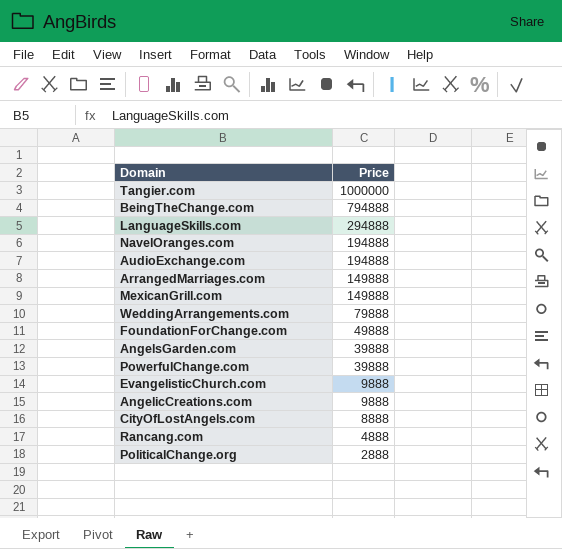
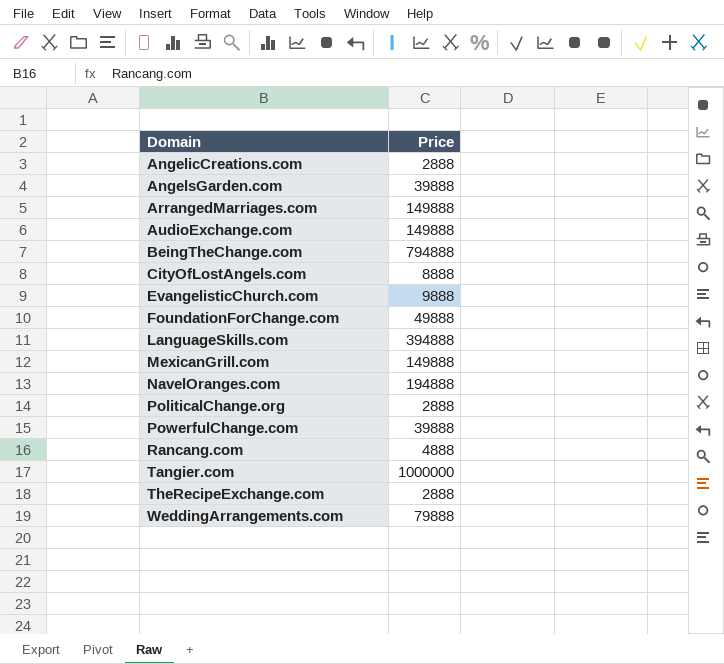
row order: Price descending -> Domain ascending
AngelicCreations.com | Price: 9888 -> 2888
AudioExchange.com | Price: 194888 -> 149888
LanguageSkills.com | Price: 294888 -> 394888
row TheRecipeExchange.com: none -> 2888

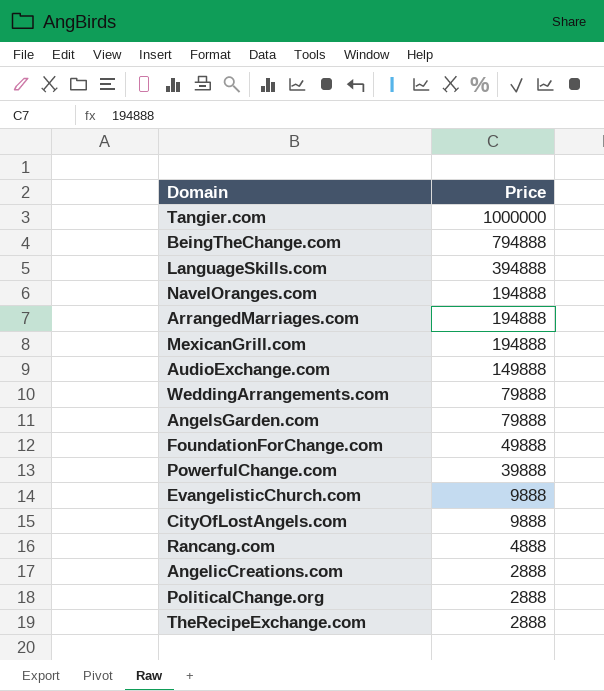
row order: Domain ascending -> Price descending
ArrangedMarriages.com | Price: 149888 -> 194888
MexicanGrill.com | Price: 149888 -> 194888
AngelsGarden.com | Price: 39888 -> 79888
CityOfLostAngels.com | Price: 8888 -> 9888

